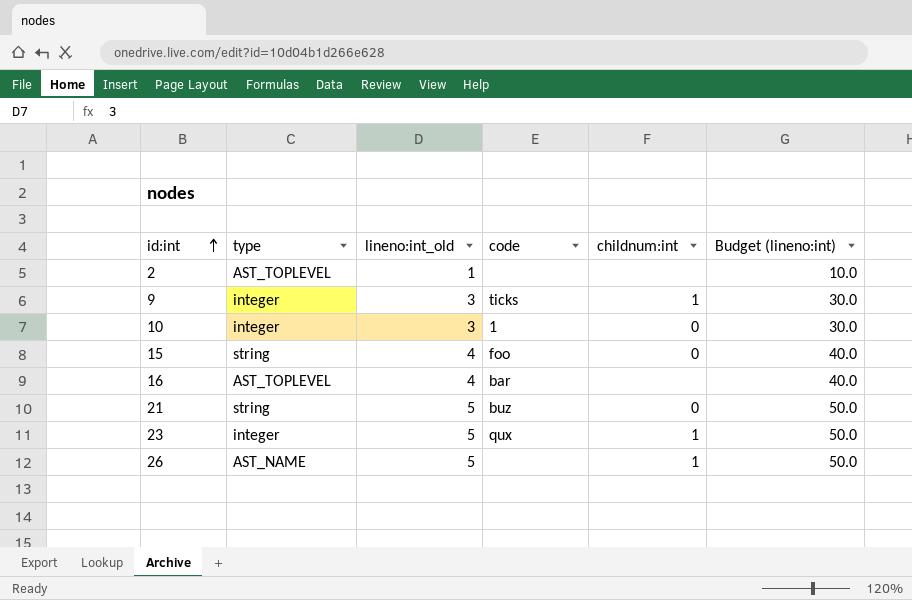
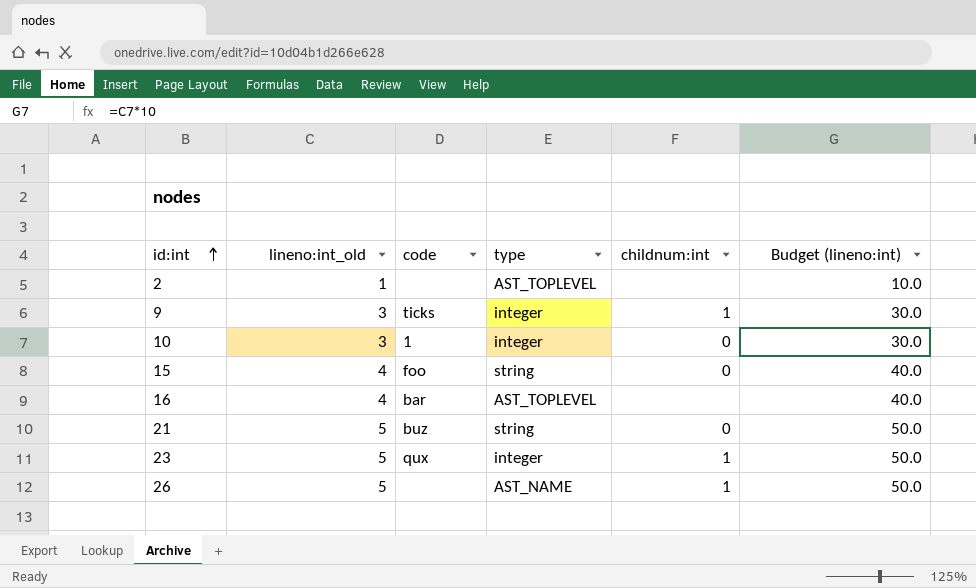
column type | position: 2 -> 4

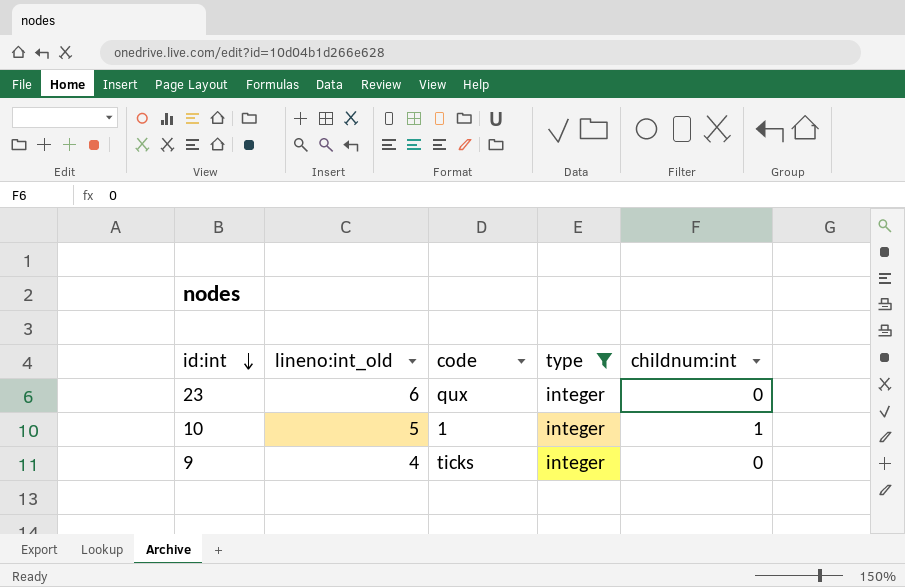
filter: none -> type = integer
row order: id:int ascending -> id:int descending
column Budget (lineno:int) | formula: [lineno:int_old] * 10 -> none
23 | lineno:int_old: 5 -> 6
23 | childnum:int: 1 -> 0
10 | lineno:int_old: 3 -> 5
10 | childnum:int: 0 -> 1
9 | lineno:int_old: 3 -> 4
9 | childnum:int: 1 -> 0

